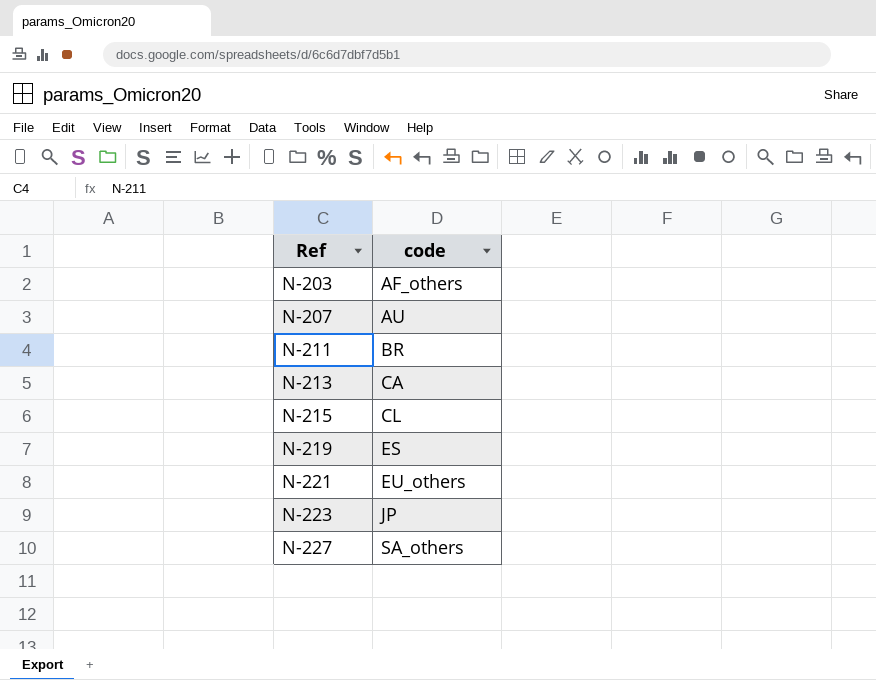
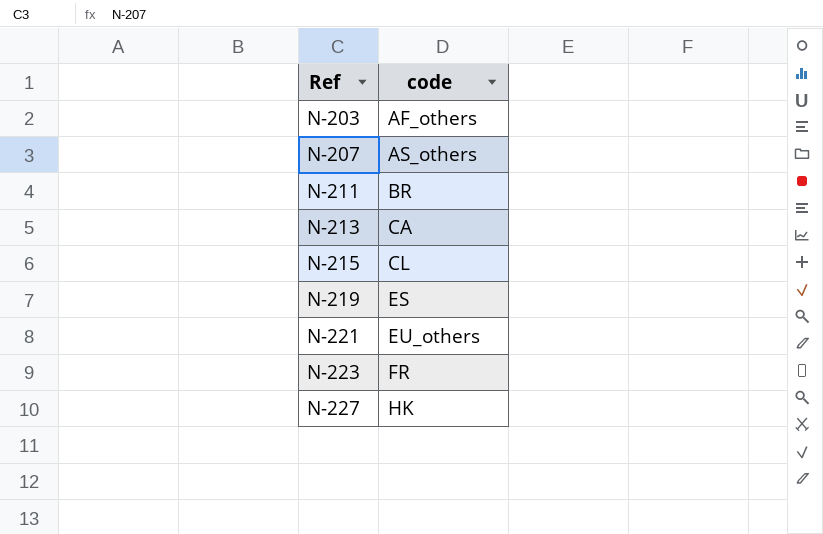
N-207 | code: AU -> AS_others
N-223 | code: JP -> FR
N-227 | code: SA_others -> HK

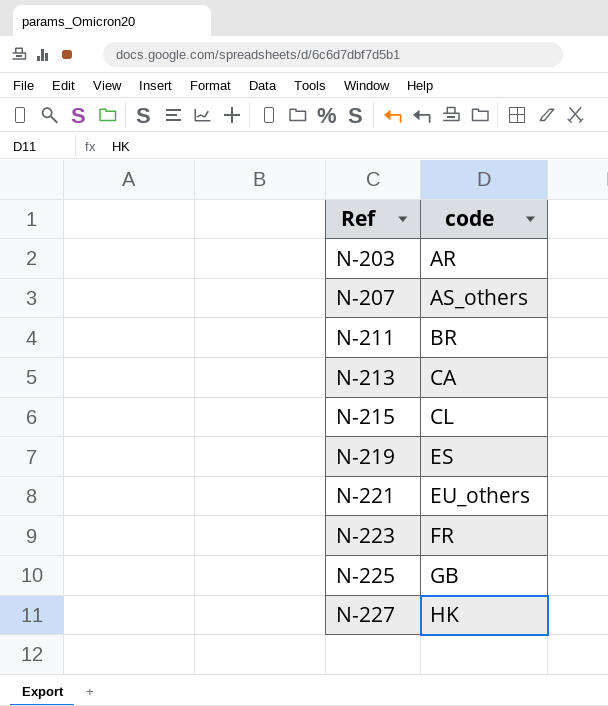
N-203 | code: AF_others -> AR
row N-225: none -> GB

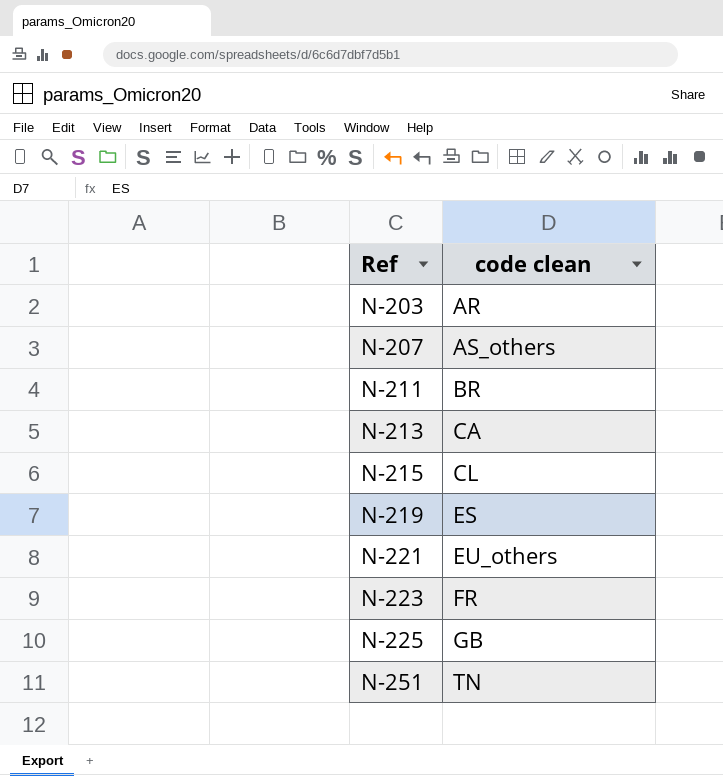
column name: code -> code clean
row N-227: HK -> none
row N-251: none -> TN

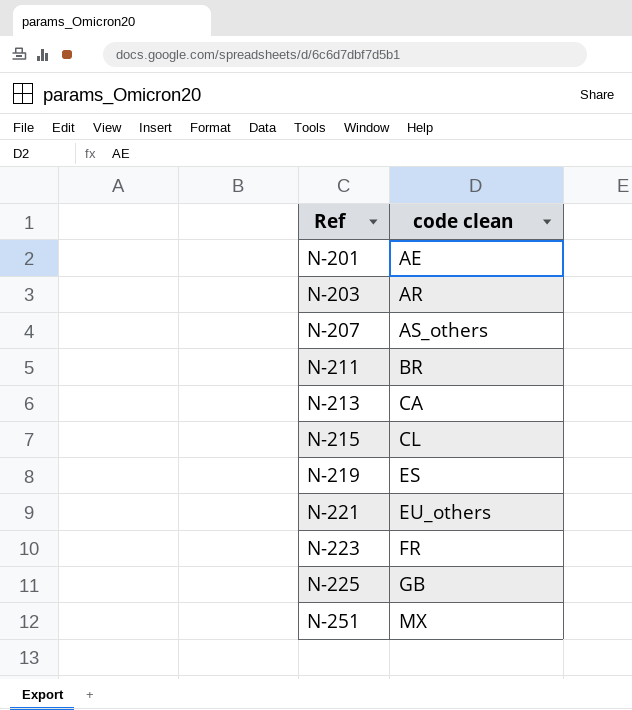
row N-201: none -> AE
N-251 | code clean: TN -> MX

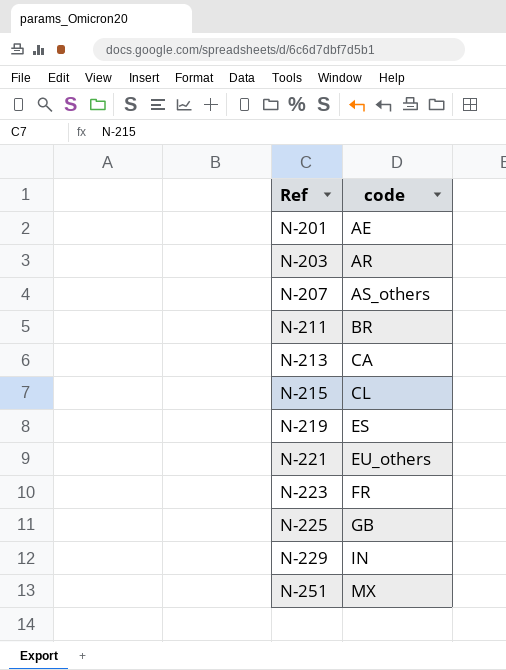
column name: code clean -> code
row N-229: none -> IN

